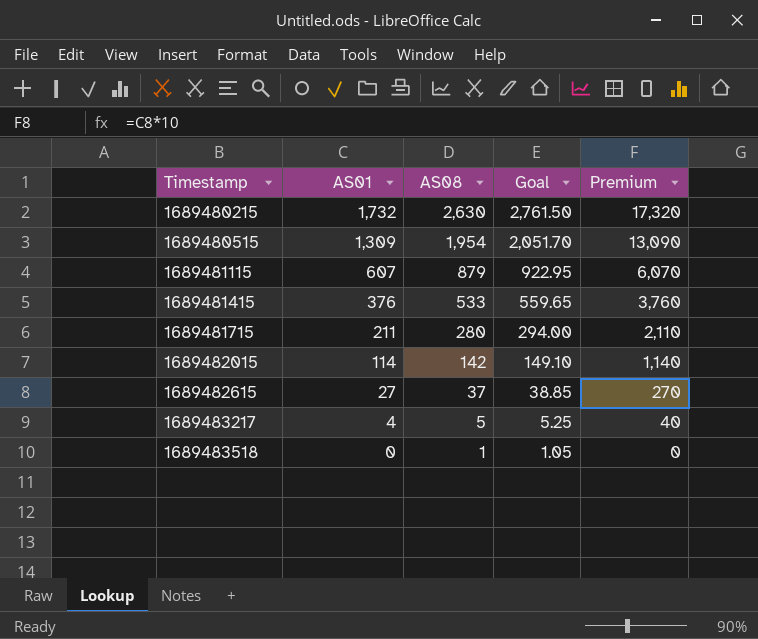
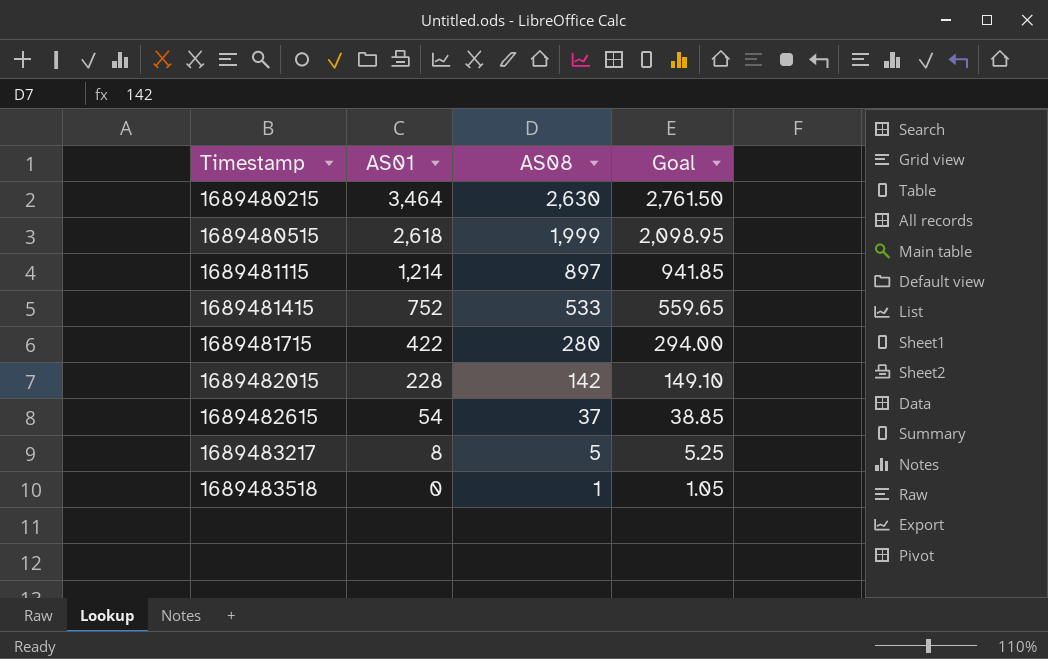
column Premium | formula: [AS01] * 10 -> none
1689480215 | AS01: 1,732 -> 3,464
1689480515 | AS01: 1,309 -> 2,618
1689480515 | AS08: 1,954 -> 1,999
1689480515 | Goal: 2,051.70 -> 2,098.95
1689481115 | AS01: 607 -> 1,214
1689481115 | AS08: 879 -> 897
1689481115 | Goal: 922.95 -> 941.85
1689481415 | AS01: 376 -> 752
1689481715 | AS01: 211 -> 422
1689482015 | AS01: 114 -> 228
1689482615 | AS01: 27 -> 54
1689483217 | AS01: 4 -> 8

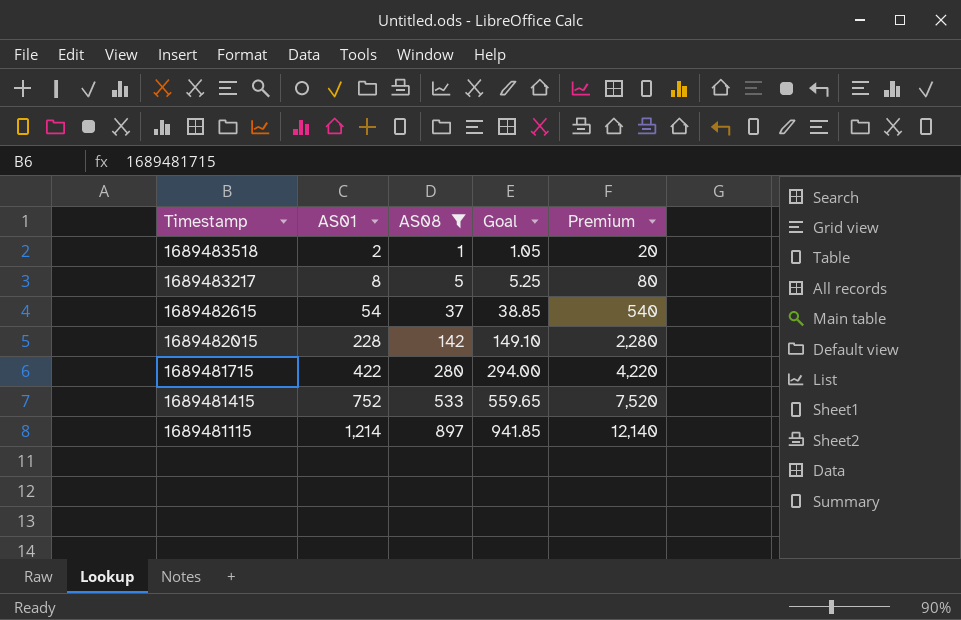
filter: none -> AS08 <= 897
row order: Timestamp ascending -> Timestamp descending
column Premium | formula: none -> [AS01] * 10
1689483518 | AS01: 0 -> 2

